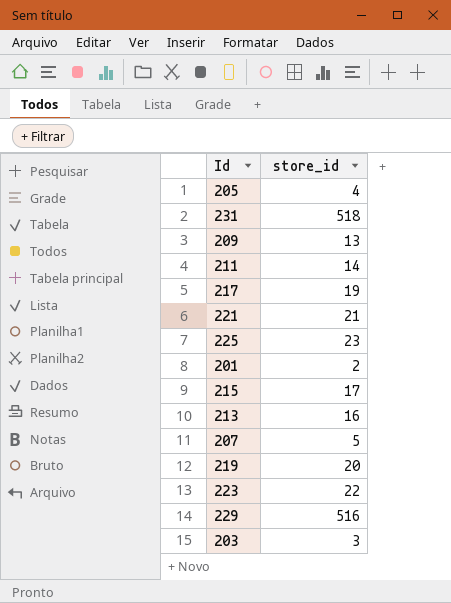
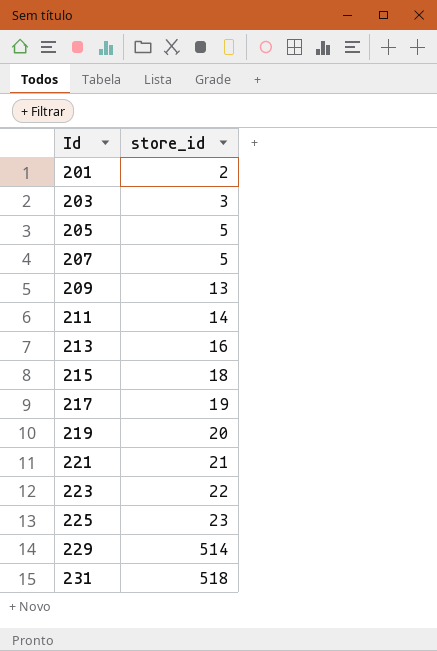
row order: none -> Id ascending
205 | store_id: 4 -> 5
215 | store_id: 17 -> 18
229 | store_id: 516 -> 514

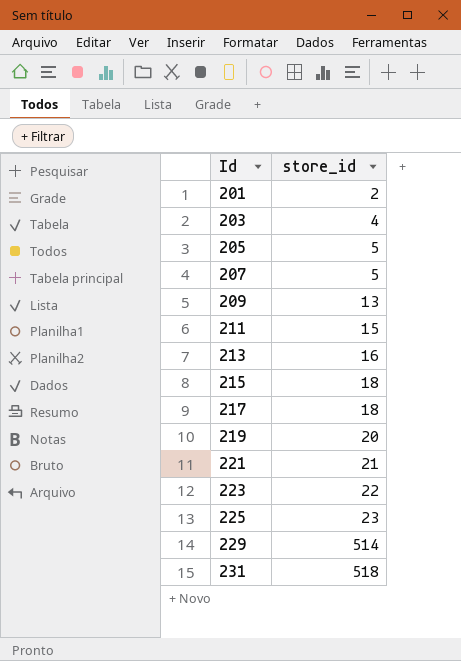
203 | store_id: 3 -> 4
211 | store_id: 14 -> 15
217 | store_id: 19 -> 18

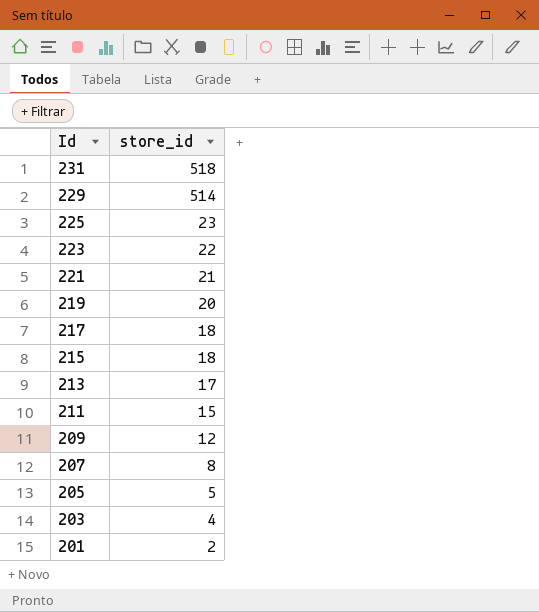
row order: Id ascending -> Id descending
213 | store_id: 16 -> 17
209 | store_id: 13 -> 12
207 | store_id: 5 -> 8

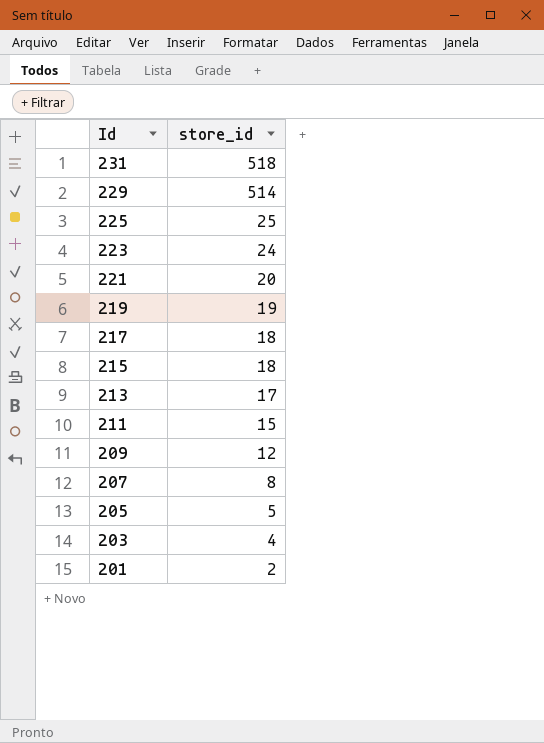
225 | store_id: 23 -> 25
223 | store_id: 22 -> 24
221 | store_id: 21 -> 20
219 | store_id: 20 -> 19

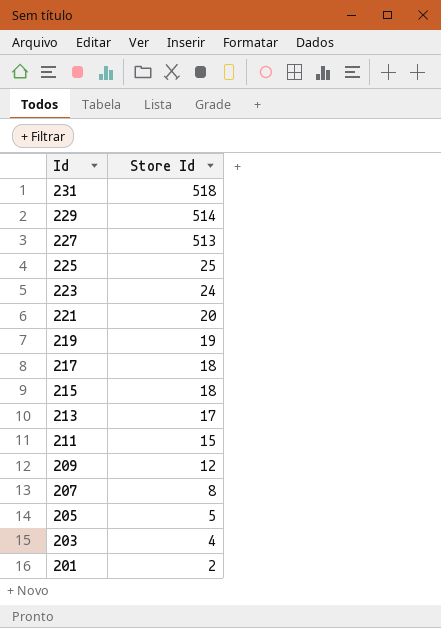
column name: store_id -> Store Id
row 227: none -> 513

